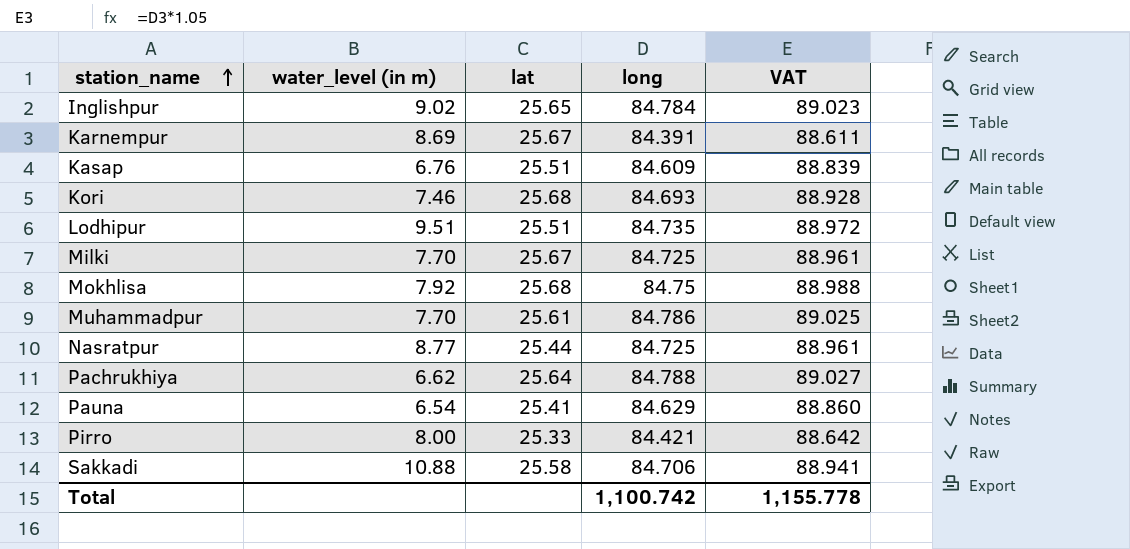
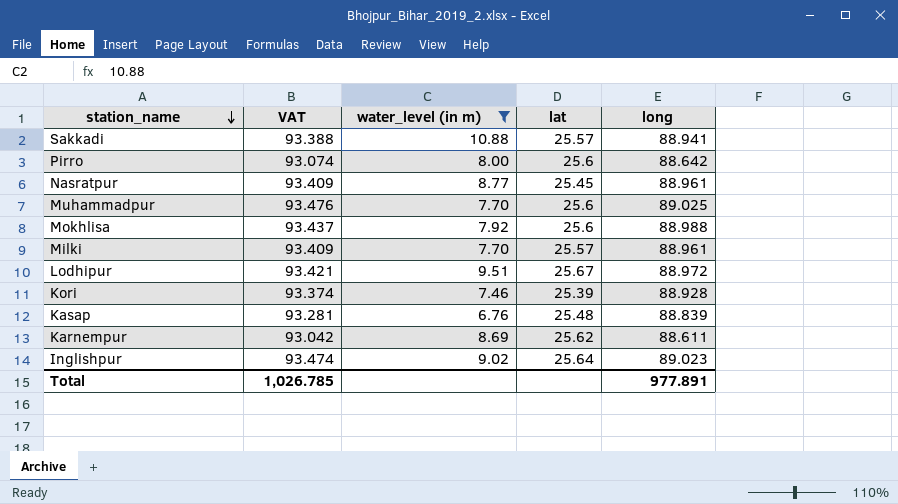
filter: none -> water_level (in m) >= 6.76
row order: station_name ascending -> station_name descending
column VAT | position: 5 -> 2
Sakkadi | VAT: 88.941 -> 93.388
Sakkadi | lat: 25.58 -> 25.57
Sakkadi | long: 84.706 -> 88.941
Pirro | VAT: 88.642 -> 93.074
Pirro | lat: 25.33 -> 25.6
Pirro | long: 84.421 -> 88.642
Nasratpur | VAT: 88.961 -> 93.409
Nasratpur | lat: 25.44 -> 25.45
Nasratpur | long: 84.725 -> 88.961
Muhammadpur | VAT: 89.025 -> 93.476
Muhammadpur | lat: 25.61 -> 25.6
Muhammadpur | long: 84.786 -> 89.025
Mokhlisa | VAT: 88.988 -> 93.437
Mokhlisa | lat: 25.68 -> 25.6
Mokhlisa | long: 84.75 -> 88.988
Milki | VAT: 88.961 -> 93.409
Milki | lat: 25.67 -> 25.57
Milki | long: 84.725 -> 88.961
Lodhipur | VAT: 88.972 -> 93.421
Lodhipur | lat: 25.51 -> 25.67
Lodhipur | long: 84.735 -> 88.972
Kori | VAT: 88.928 -> 93.374
Kori | lat: 25.68 -> 25.39
Kori | long: 84.693 -> 88.928
Kasap | VAT: 88.839 -> 93.281
Kasap | lat: 25.51 -> 25.48
Kasap | long: 84.609 -> 88.839
Karnempur | VAT: 88.611 -> 93.042
Karnempur | lat: 25.67 -> 25.62
Karnempur | long: 84.391 -> 88.611
Inglishpur | VAT: 89.023 -> 93.474
Inglishpur | lat: 25.65 -> 25.64
Inglishpur | long: 84.784 -> 89.023
Total | VAT: 1,155.778 -> 1,026.785
Total | long: 1,100.742 -> 977.891

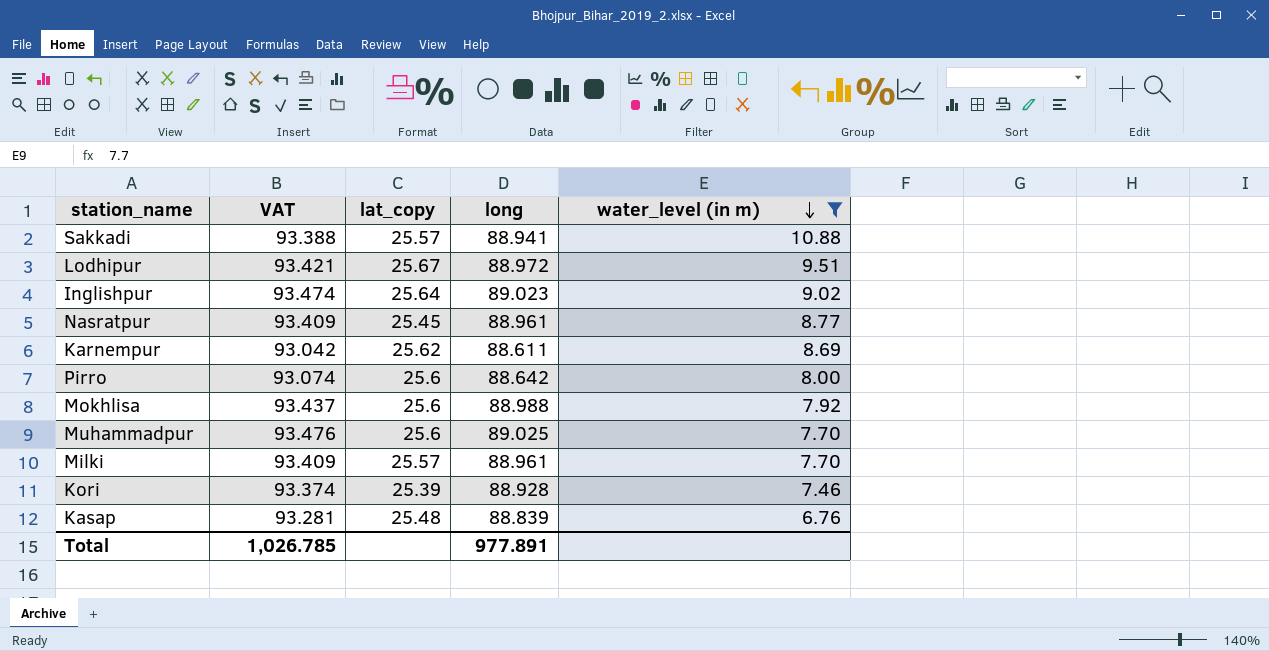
row order: station_name descending -> water_level (in m) descending
column name: lat -> lat_copy
column water_level (in m) | position: 3 -> 5

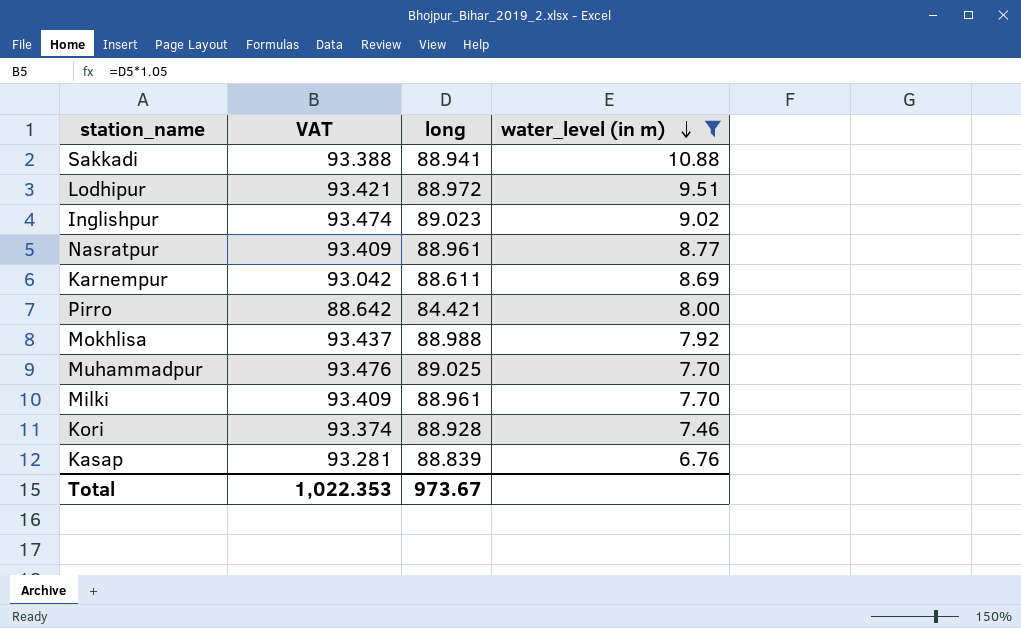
column lat_copy | position: 3 -> none
Pirro | VAT: 93.074 -> 88.642
Pirro | long: 88.642 -> 84.421
Total | VAT: 1,026.785 -> 1,022.353
Total | long: 977.891 -> 973.67

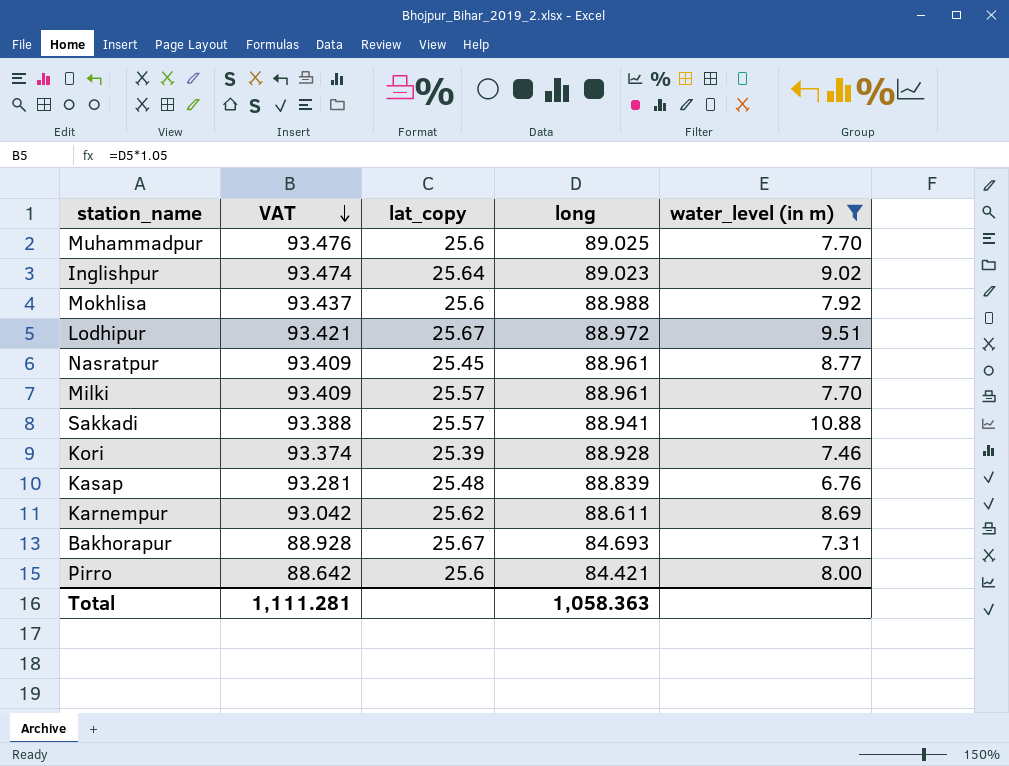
row order: water_level (in m) descending -> VAT descending
column lat_copy | position: none -> 3
row Bakhorapur: none -> 88.928 | 25.67 | 84.693 | 7.31
Total | VAT: 1,022.353 -> 1,111.281
Total | long: 973.67 -> 1,058.363

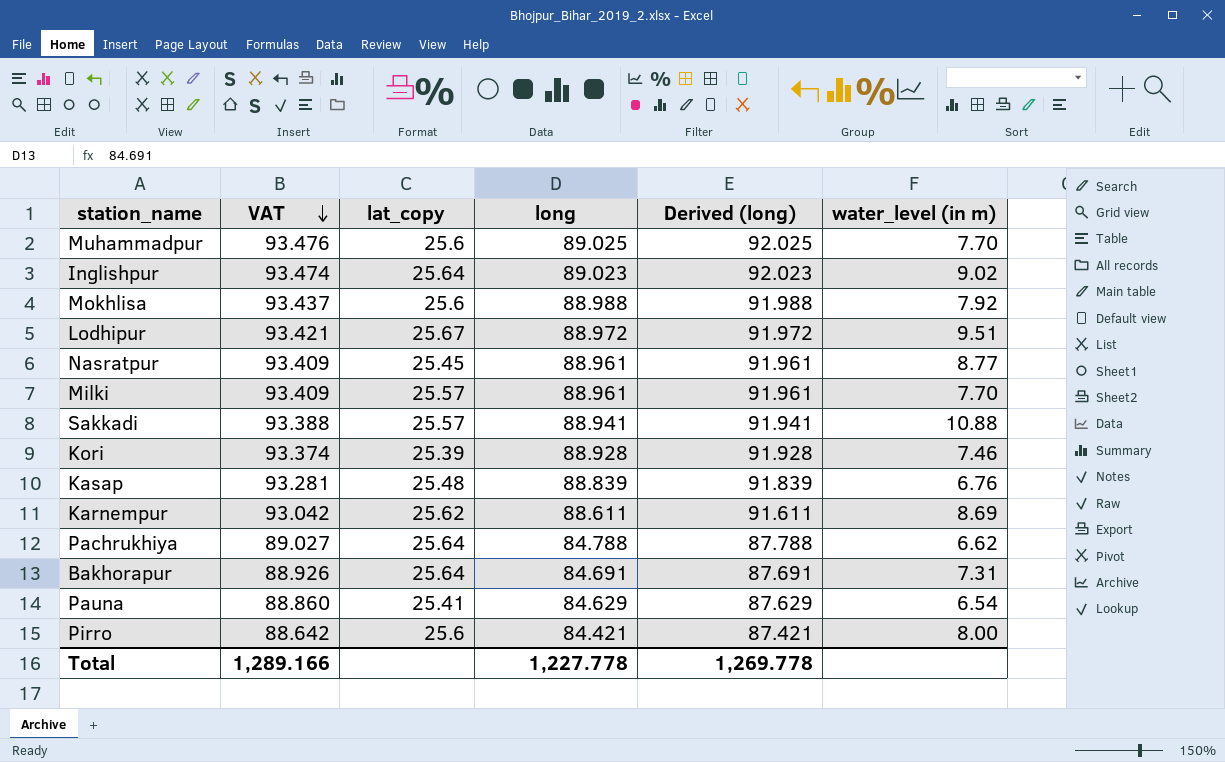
filter: water_level (in m) >= 6.76 -> none
column Derived (long) | formula: none -> [long] + 3
Bakhorapur | VAT: 88.928 -> 88.926
Bakhorapur | lat_copy: 25.67 -> 25.64
Bakhorapur | long: 84.693 -> 84.691
Total | VAT: 1,111.281 -> 1,289.166
Total | long: 1,058.363 -> 1,227.778

